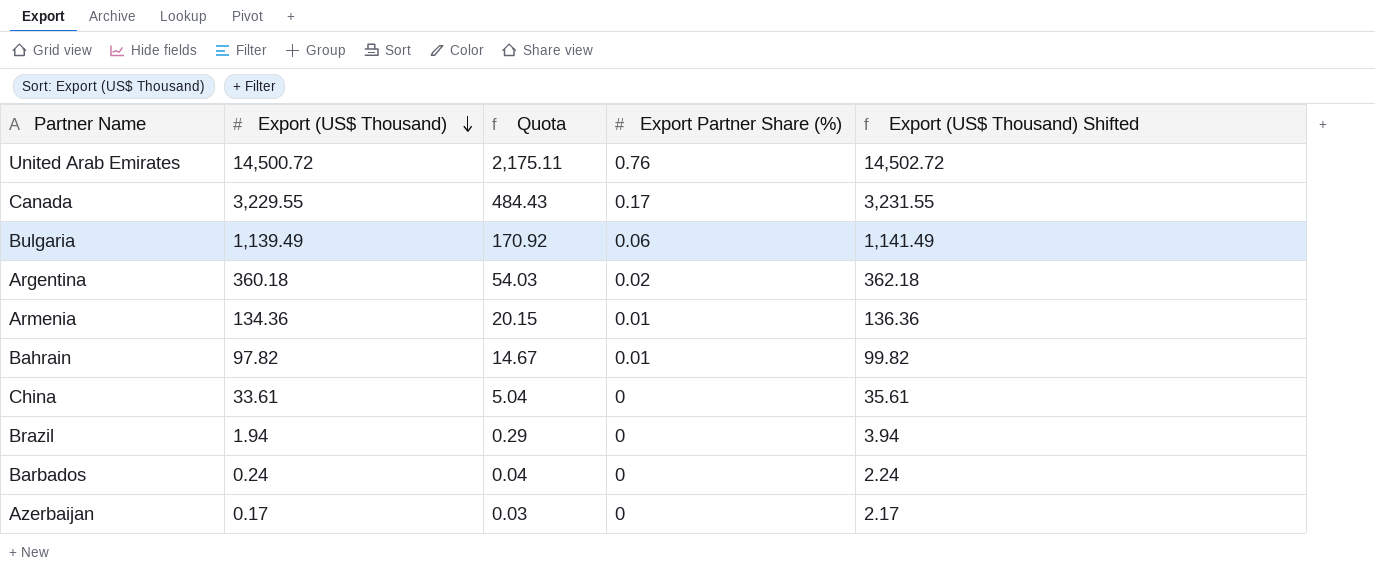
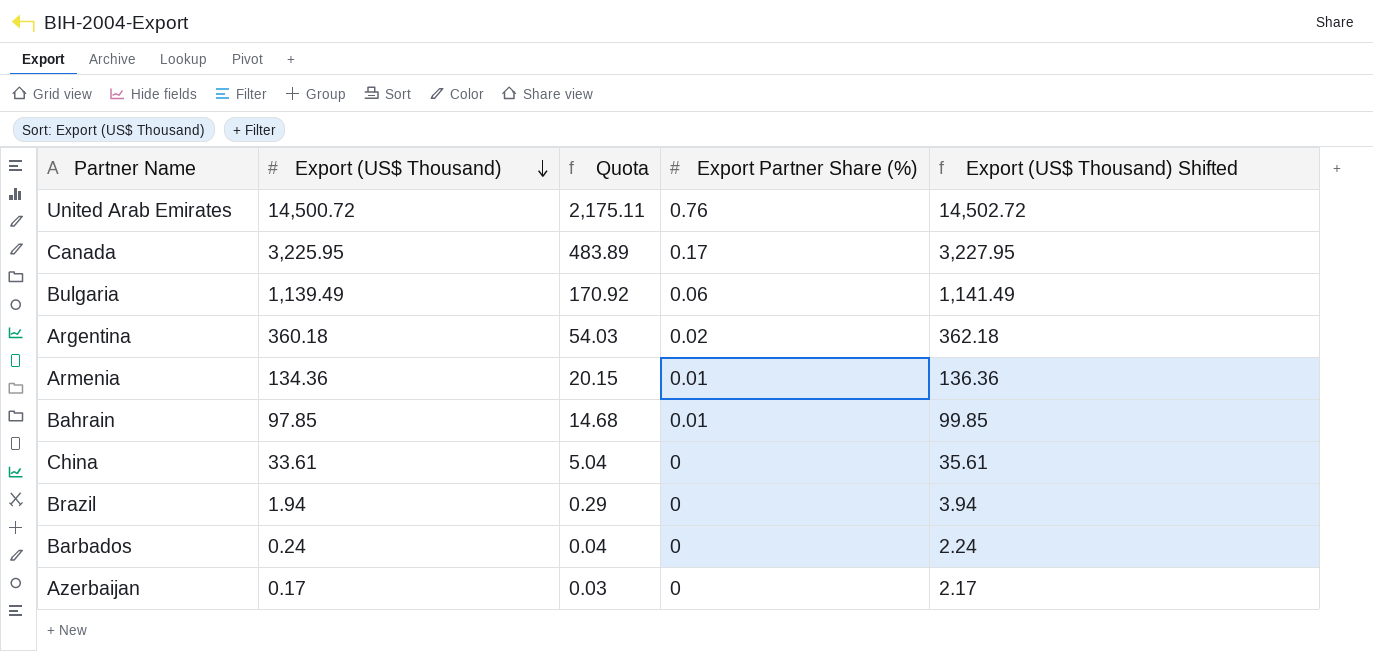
Canada | Export (US$ Thousand): 3,229.55 -> 3,225.95
Canada | Quota: 484.43 -> 483.89
Canada | Export (US$ Thousand) Shifted: 3,231.55 -> 3,227.95
Bahrain | Export (US$ Thousand): 97.82 -> 97.85
Bahrain | Quota: 14.67 -> 14.68
Bahrain | Export (US$ Thousand) Shifted: 99.82 -> 99.85

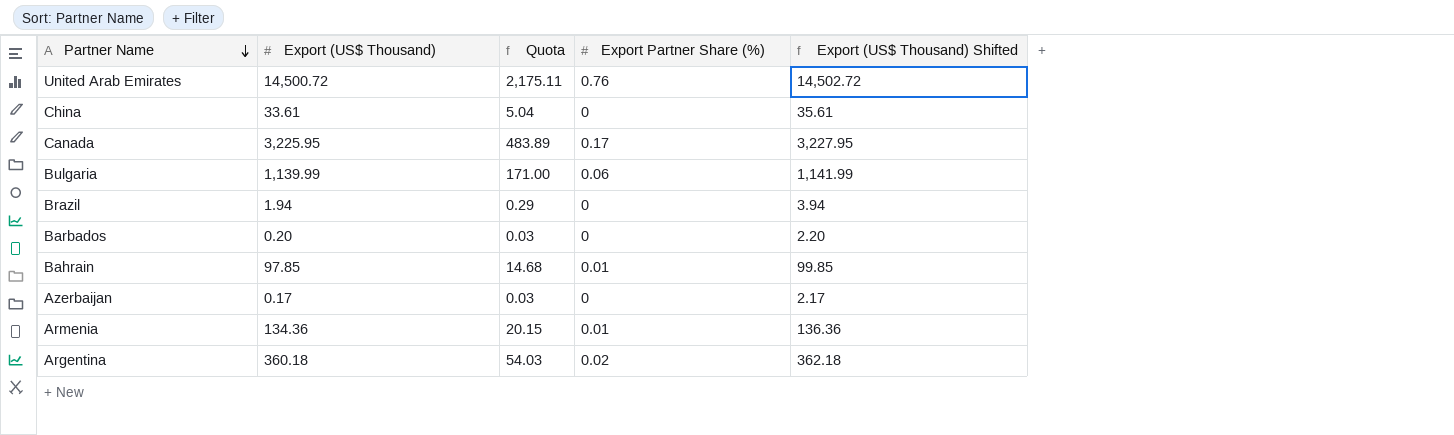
row order: Export (US$ Thousand) descending -> Partner Name descending
Bulgaria | Export (US$ Thousand): 1,139.49 -> 1,139.99
Bulgaria | Quota: 170.92 -> 171.00
Bulgaria | Export (US$ Thousand) Shifted: 1,141.49 -> 1,141.99
Barbados | Export (US$ Thousand): 0.24 -> 0.20
Barbados | Quota: 0.04 -> 0.03
Barbados | Export (US$ Thousand) Shifted: 2.24 -> 2.20

